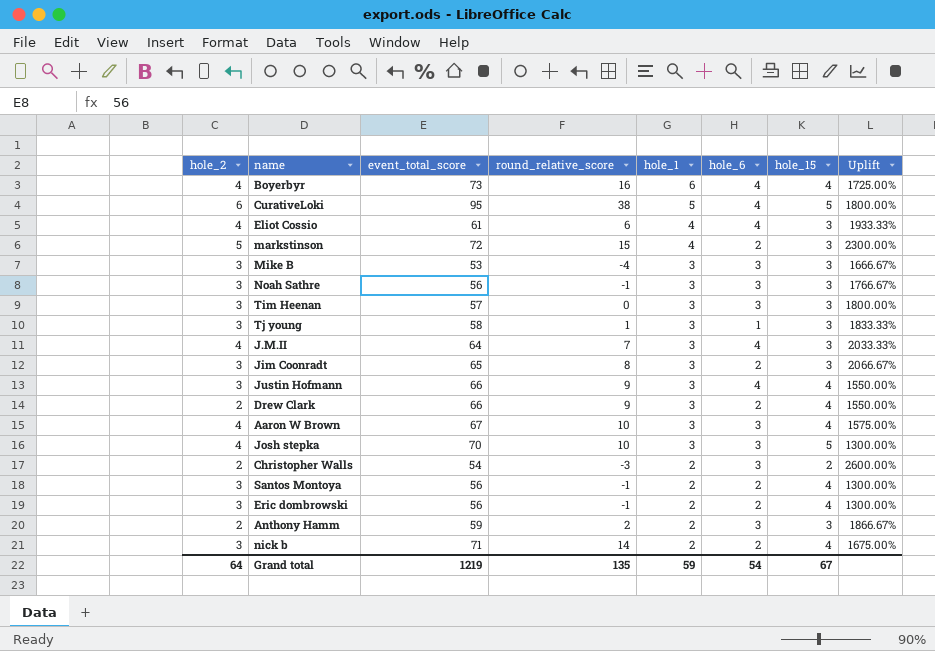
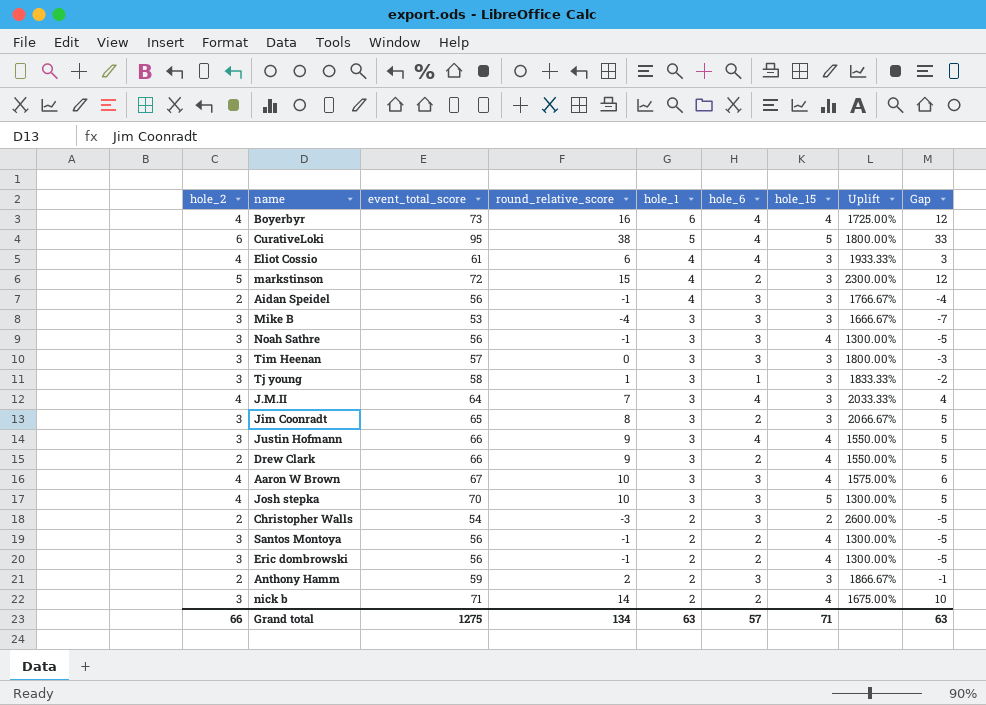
column Gap | formula: none -> [round_relative_score] - [hole_15]
row Aidan Speidel: none -> 2 | 56 | -1 | 4 | 3 | 3 | 1766.67% | -4
Noah Sathre | hole_15: 3 -> 4
Noah Sathre | Uplift: 1766.67% -> 1300.00%
Grand total | hole_2: 64 -> 66
Grand total | event_total_score: 1219 -> 1275
Grand total | round_relative_score: 135 -> 134
Grand total | hole_1: 59 -> 63
Grand total | hole_6: 54 -> 57
Grand total | hole_15: 67 -> 71

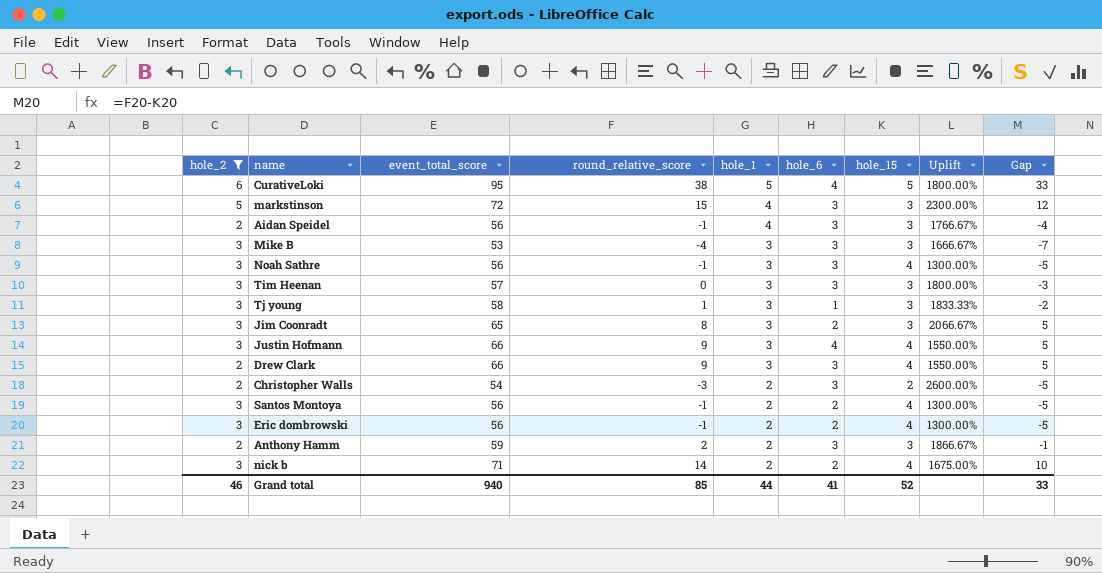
filter: none -> hole_2 != 4
markstinson | hole_6: 2 -> 3
Drew Clark | hole_6: 2 -> 3
Grand total | hole_2: 66 -> 46
Grand total | event_total_score: 1275 -> 940
Grand total | round_relative_score: 134 -> 85
Grand total | hole_1: 63 -> 44
Grand total | hole_6: 57 -> 41
Grand total | hole_15: 71 -> 52
Grand total | Gap: 63 -> 33

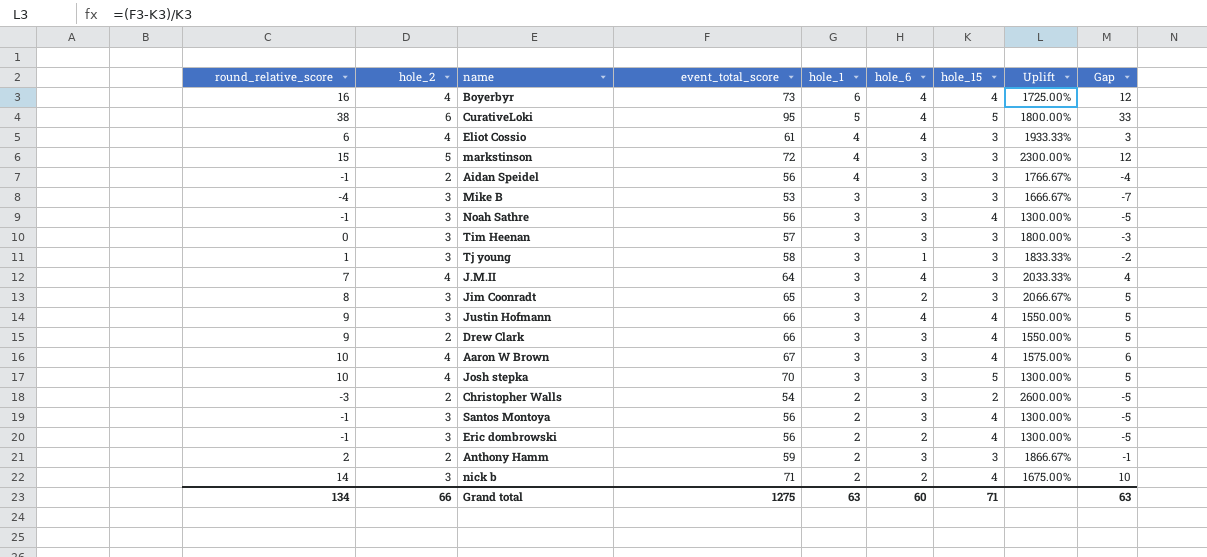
filter: hole_2 != 4 -> none
column round_relative_score | position: 4 -> 1
Santos Montoya | hole_6: 2 -> 3
Grand total | round_relative_score: 85 -> 134
Grand total | hole_2: 46 -> 66
Grand total | event_total_score: 940 -> 1275
Grand total | hole_1: 44 -> 63
Grand total | hole_6: 41 -> 60
Grand total | hole_15: 52 -> 71
Grand total | Gap: 33 -> 63

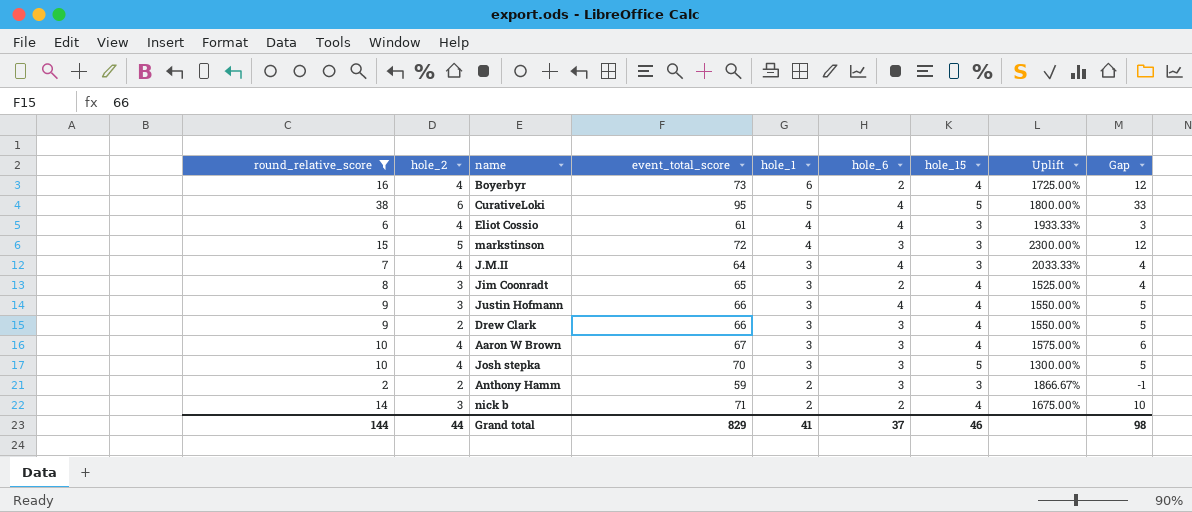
filter: none -> round_relative_score >= 2
Boyerbyr | hole_6: 4 -> 2
Jim Coonradt | hole_15: 3 -> 4
Jim Coonradt | Uplift: 2066.67% -> 1525.00%
Jim Coonradt | Gap: 5 -> 4
Grand total | round_relative_score: 134 -> 144
Grand total | hole_2: 66 -> 44
Grand total | event_total_score: 1275 -> 829
Grand total | hole_1: 63 -> 41
Grand total | hole_6: 60 -> 37
Grand total | hole_15: 71 -> 46
Grand total | Gap: 63 -> 98

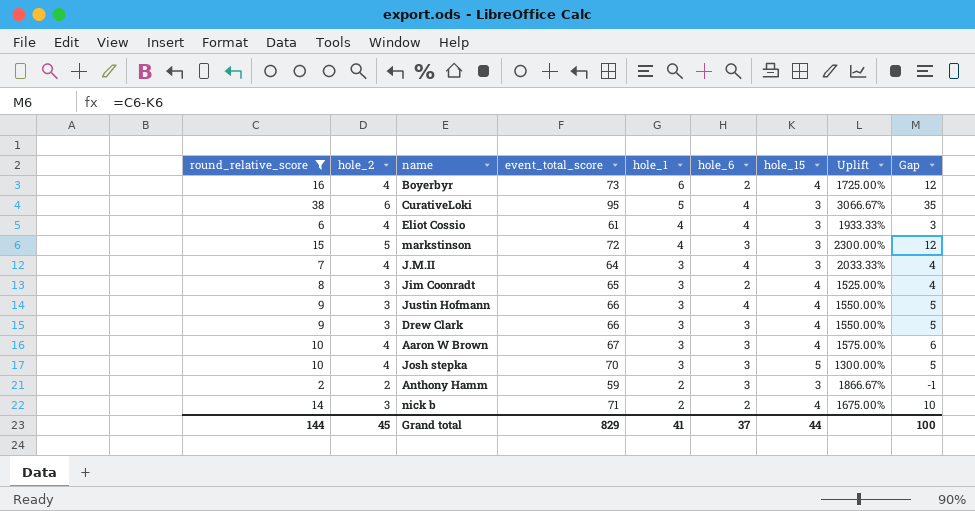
CurativeLoki | hole_15: 5 -> 3
CurativeLoki | Uplift: 1800.00% -> 3066.67%
CurativeLoki | Gap: 33 -> 35
Drew Clark | hole_2: 2 -> 3
Grand total | hole_2: 44 -> 45
Grand total | hole_15: 46 -> 44
Grand total | Gap: 98 -> 100

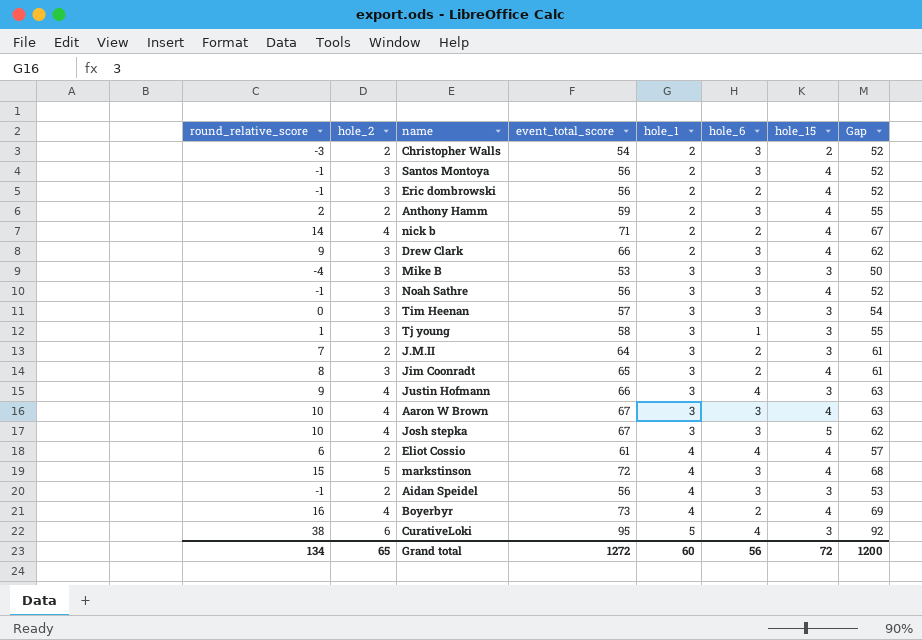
filter: round_relative_score >= 2 -> none
row order: hole_1 descending -> hole_1 ascending
column Uplift | formula: ([event_total_score] - [hole_15]) / [hole_15] -> none
column Gap | formula: [round_relative_score] - [hole_15] -> [event_total_score] - [hole_15]
Anthony Hamm | hole_15: 3 -> 4
nick b | hole_2: 3 -> 4
Drew Clark | hole_1: 3 -> 2
J.M.II | hole_2: 4 -> 2
J.M.II | hole_6: 4 -> 2
Justin Hofmann | hole_2: 3 -> 4
Justin Hofmann | hole_15: 4 -> 3
Josh stepka | event_total_score: 70 -> 67
Eliot Cossio | hole_2: 4 -> 2
Eliot Cossio | hole_15: 3 -> 4
markstinson | hole_15: 3 -> 4
Boyerbyr | hole_1: 6 -> 4
Grand total | round_relative_score: 144 -> 134
Grand total | hole_2: 45 -> 65
Grand total | event_total_score: 829 -> 1272
Grand total | hole_1: 41 -> 60
Grand total | hole_6: 37 -> 56
Grand total | hole_15: 44 -> 72
Grand total | Gap: 100 -> 1200

